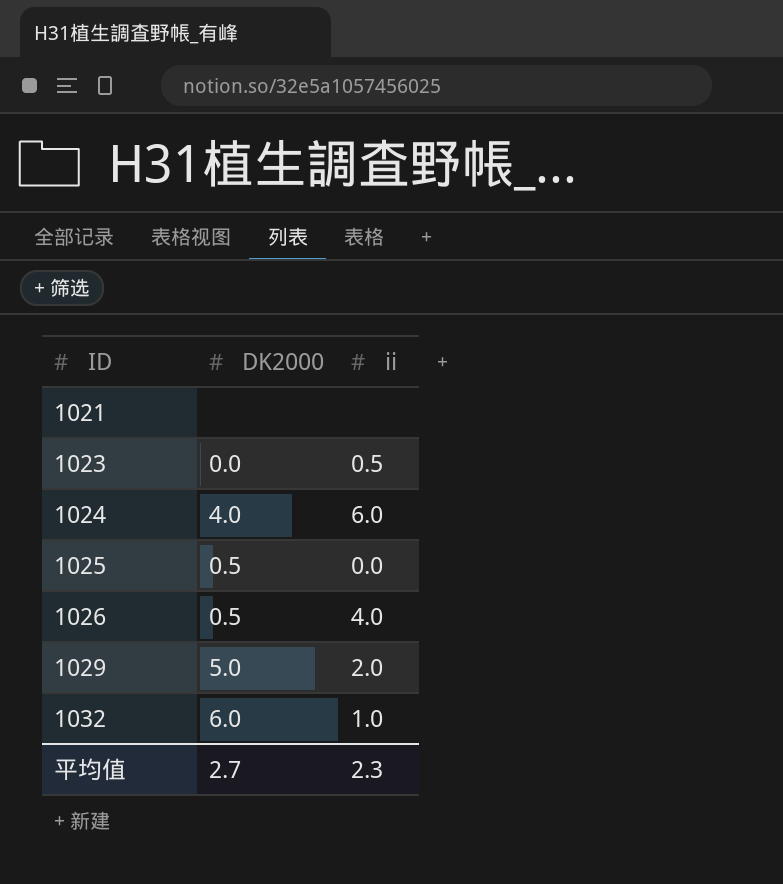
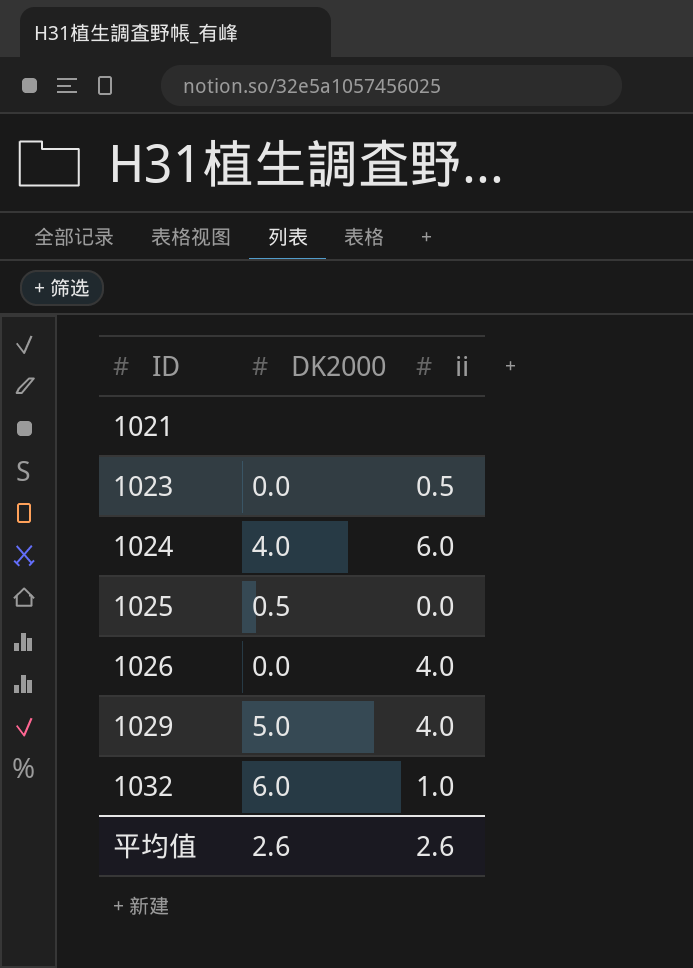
1026 | DK2000: 0.5 -> 0.0
1029 | ii: 2.0 -> 4.0
平均值 | DK2000: 2.7 -> 2.6
平均值 | ii: 2.3 -> 2.6

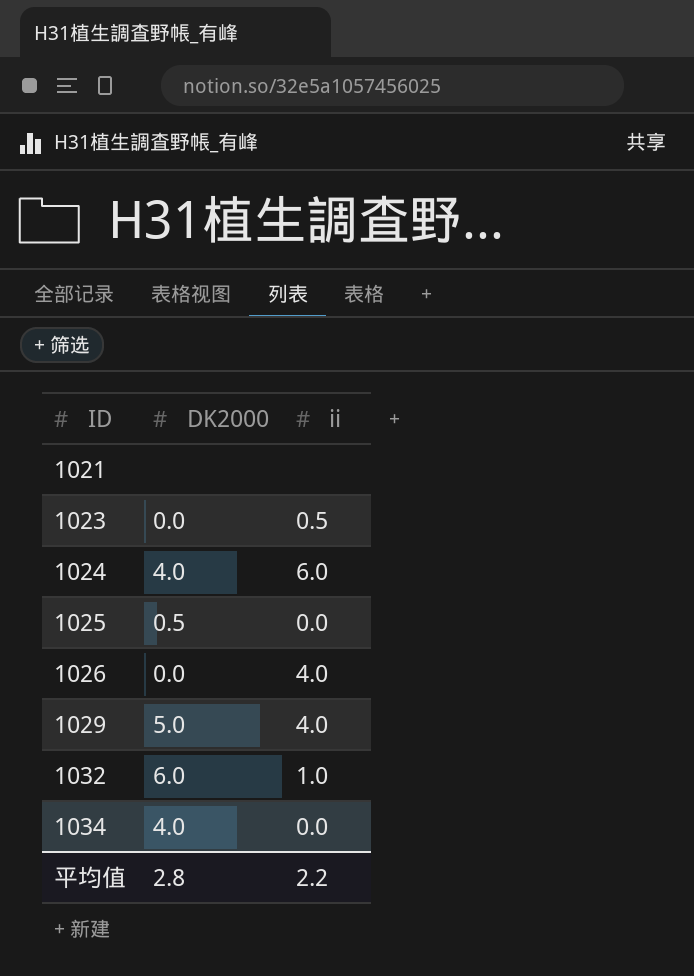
row 1034: none -> 4.0 | 0.0
平均值 | DK2000: 2.6 -> 2.8
平均值 | ii: 2.6 -> 2.2

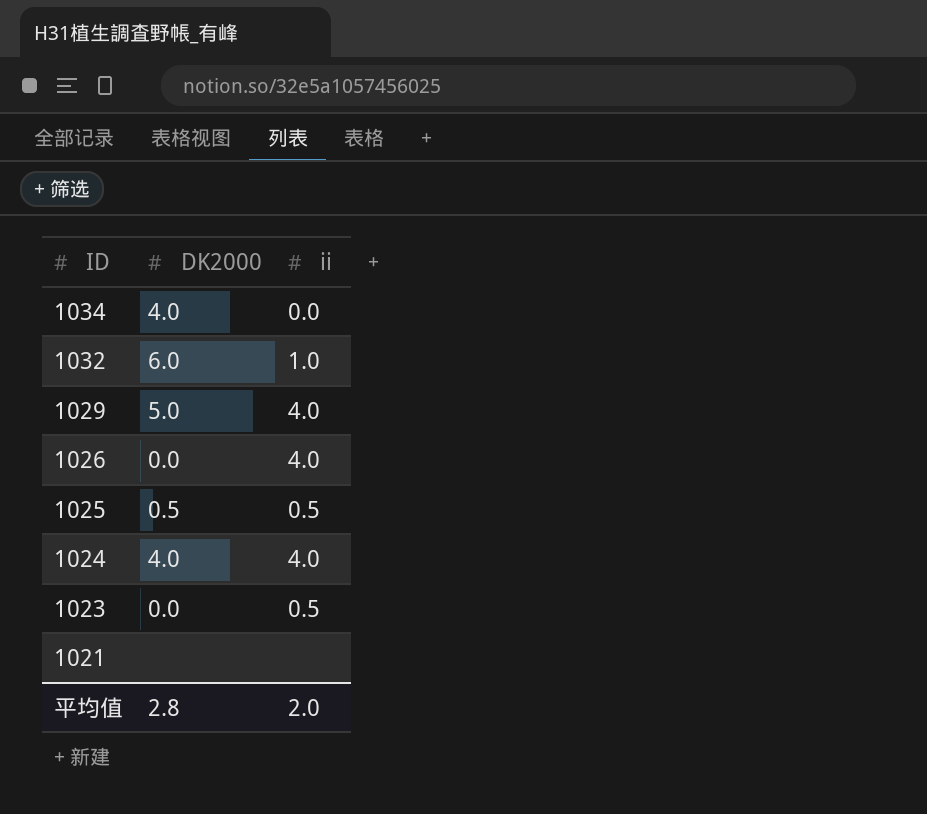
row order: ID ascending -> ID descending
1025 | ii: 0.0 -> 0.5
1024 | ii: 6.0 -> 4.0
平均值 | ii: 2.2 -> 2.0

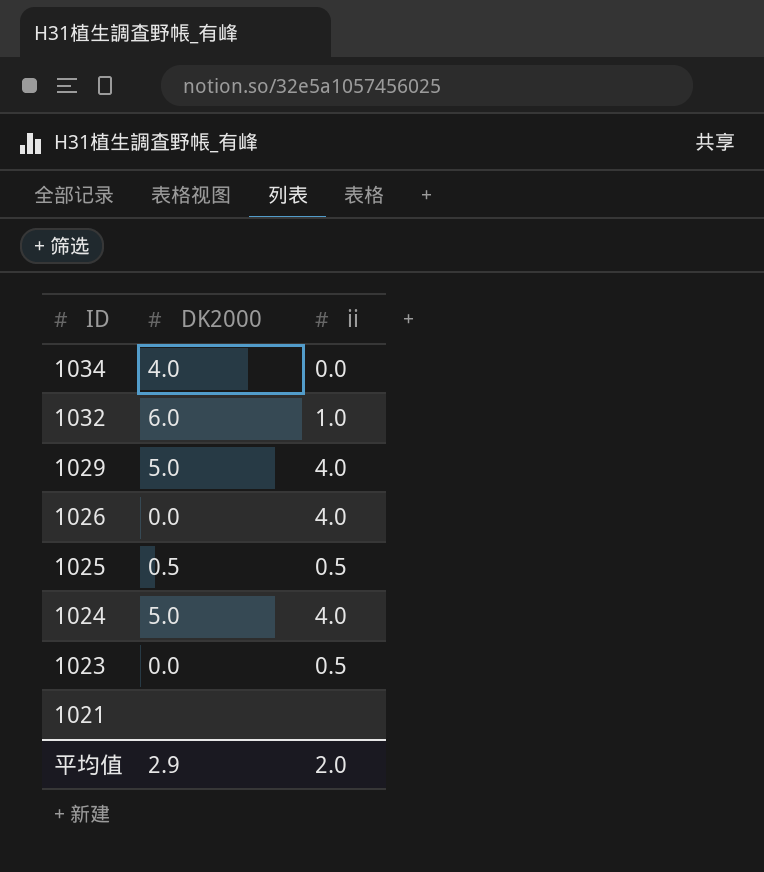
1024 | DK2000: 4.0 -> 5.0
平均值 | DK2000: 2.8 -> 2.9

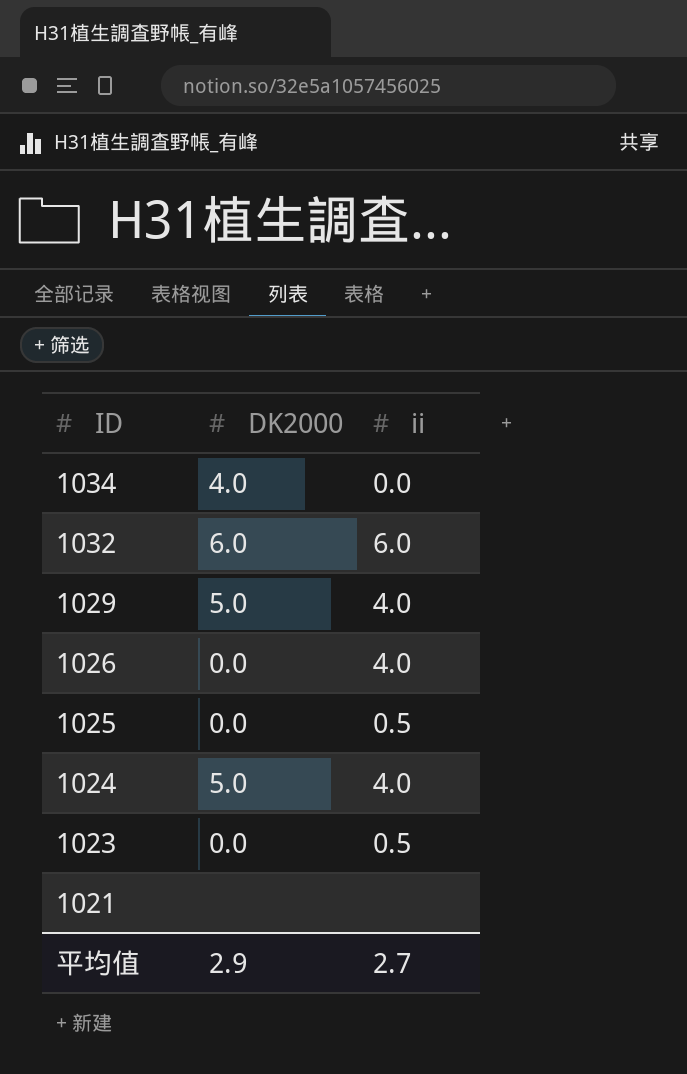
1032 | ii: 1.0 -> 6.0
1025 | DK2000: 0.5 -> 0.0
平均值 | ii: 2.0 -> 2.7

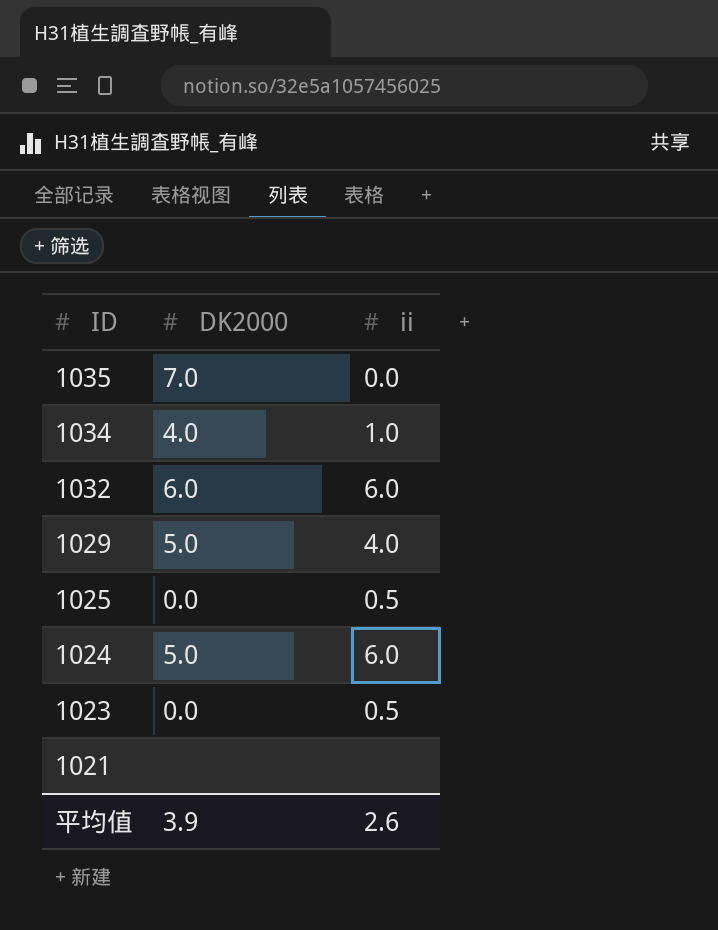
row 1026: 0.0 | 4.0 -> none
row 1035: none -> 7.0 | 0.0
1034 | ii: 0.0 -> 1.0
1024 | ii: 4.0 -> 6.0
平均值 | DK2000: 2.9 -> 3.9
平均值 | ii: 2.7 -> 2.6

